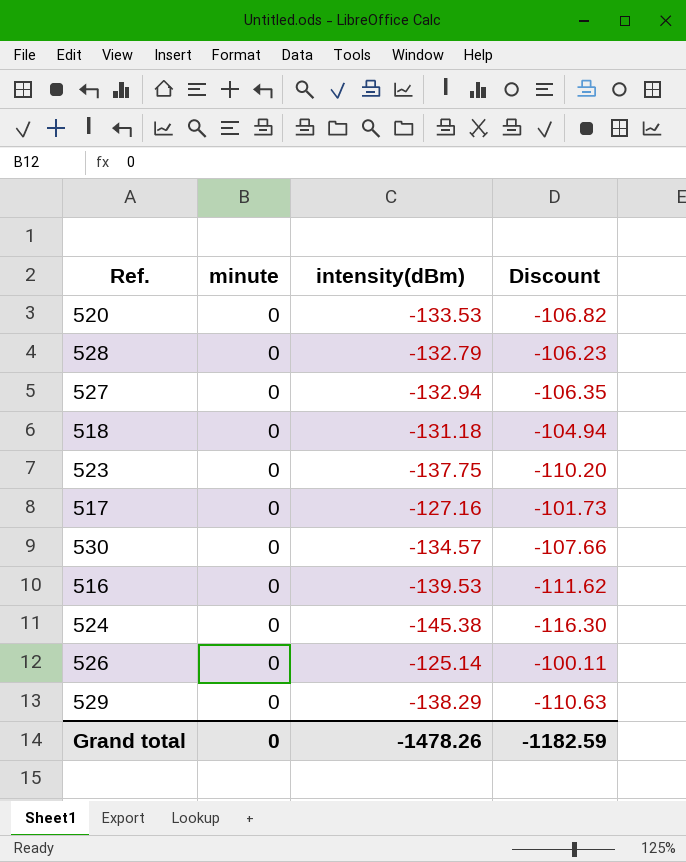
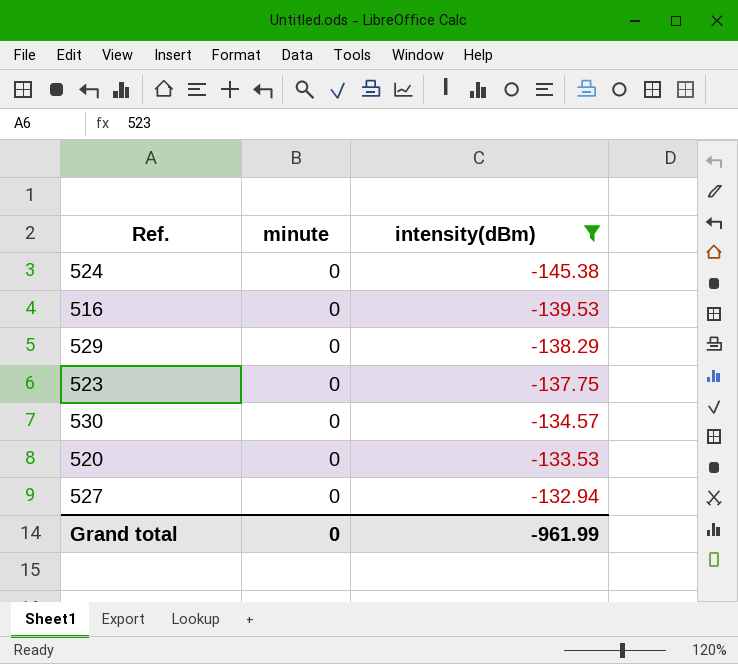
filter: none -> intensity(dBm) <= -132.94
row order: none -> intensity(dBm) ascending
column Discount | formula: [intensity(dBm)] * 0.8 -> none
Grand total | intensity(dBm): -1478.26 -> -961.99

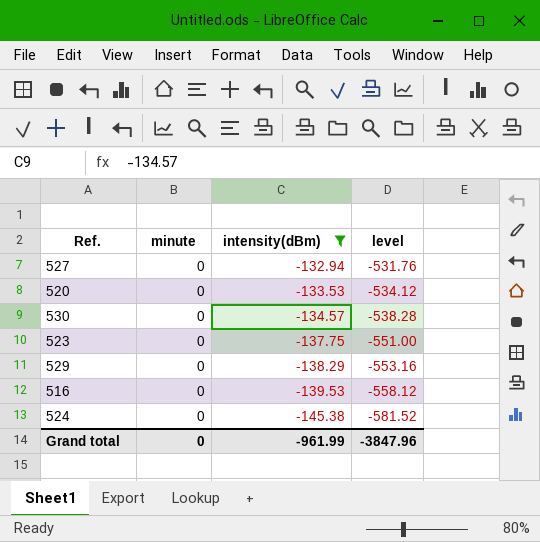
row order: intensity(dBm) ascending -> intensity(dBm) descending
column level | formula: none -> [intensity(dBm)] * 4

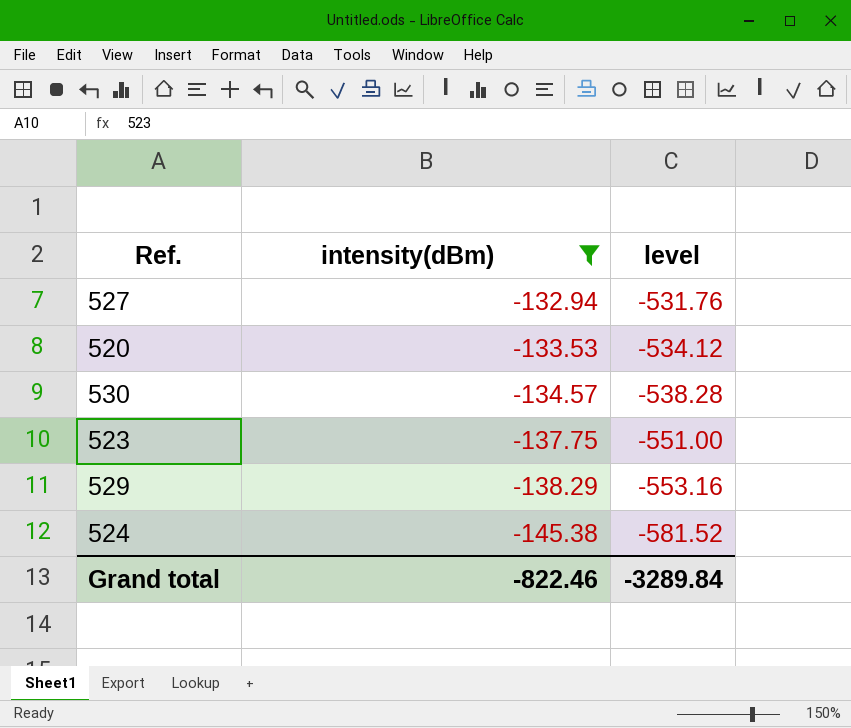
column minute | position: 2 -> none
row 516: 0 | -139.53 | -558.12 -> none
Grand total | intensity(dBm): -961.99 -> -822.46
Grand total | level: -3847.96 -> -3289.84

